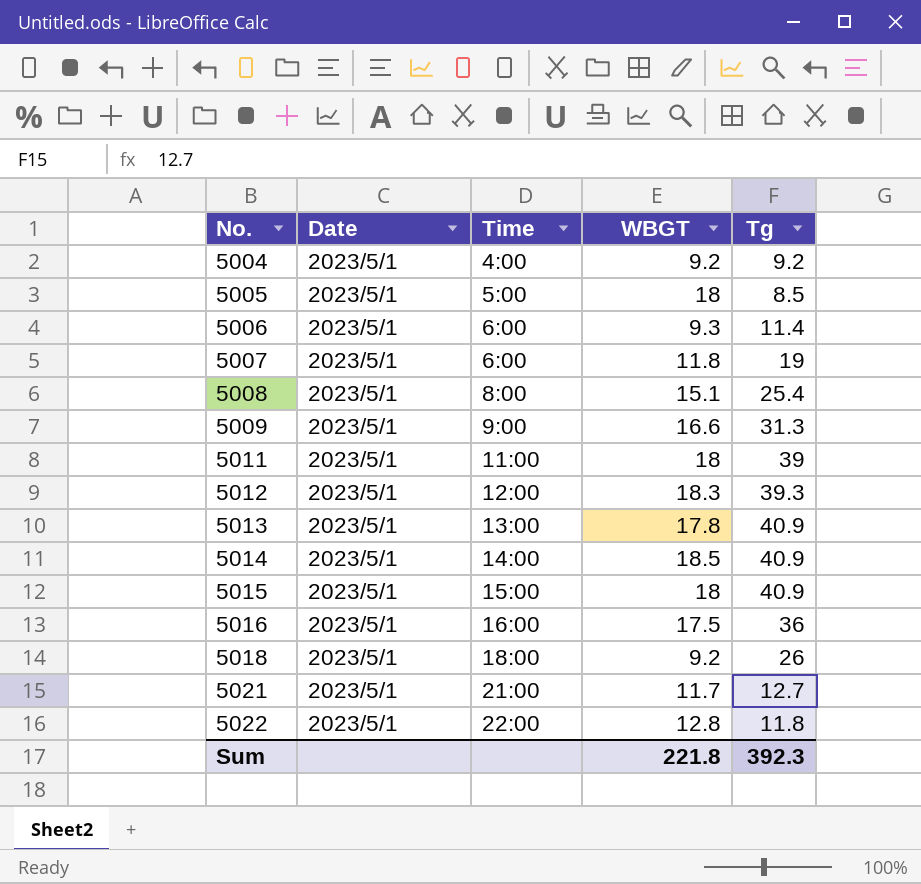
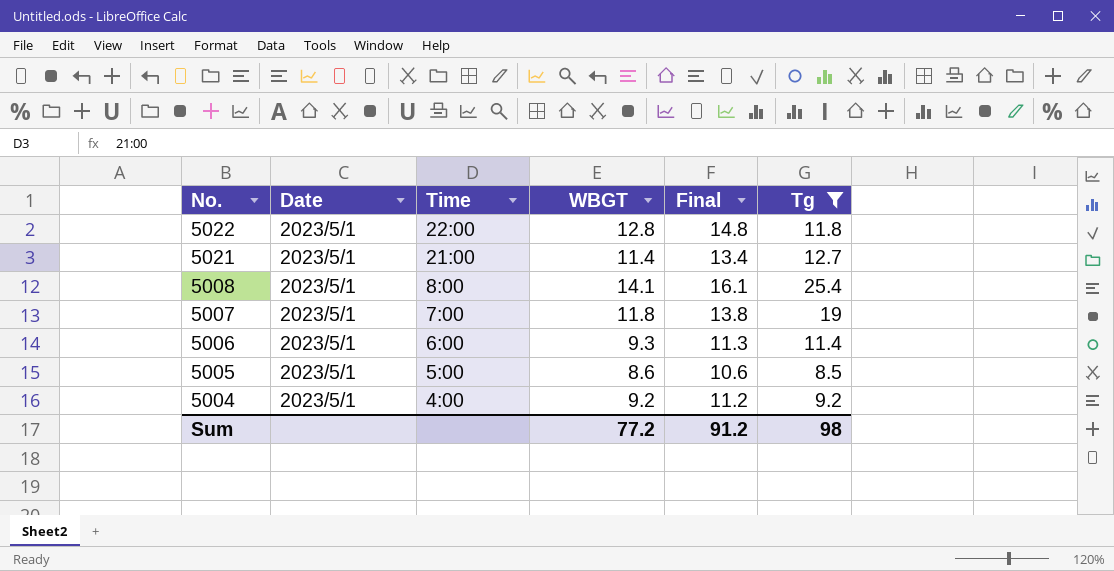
filter: none -> Tg <= 25.4
row order: No. ascending -> No. descending
column Final | formula: none -> [WBGT] + 2
5021 | WBGT: 11.7 -> 11.4
5008 | WBGT: 15.1 -> 14.1
5007 | Time: 6:00 -> 7:00
5005 | WBGT: 18 -> 8.6
Sum | WBGT: 221.8 -> 77.2
Sum | Tg: 392.3 -> 98

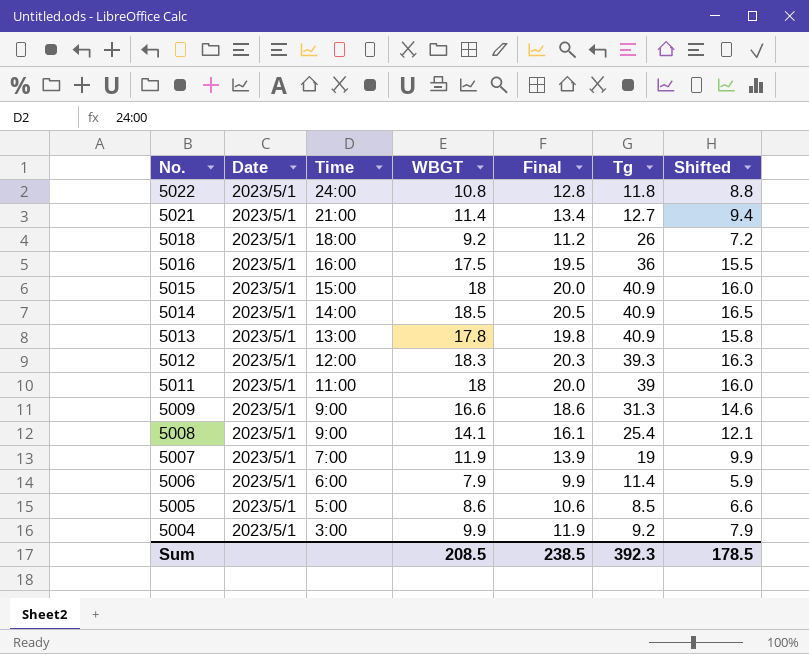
filter: Tg <= 25.4 -> none
column Shifted | formula: none -> [WBGT] - 2
5022 | Time: 22:00 -> 24:00
5022 | WBGT: 12.8 -> 10.8
5022 | Final: 14.8 -> 12.8
5008 | Time: 8:00 -> 9:00
5007 | WBGT: 11.8 -> 11.9
5007 | Final: 13.8 -> 13.9
5006 | WBGT: 9.3 -> 7.9
5006 | Final: 11.3 -> 9.9
5004 | Time: 4:00 -> 3:00
5004 | WBGT: 9.2 -> 9.9
5004 | Final: 11.2 -> 11.9
Sum | WBGT: 77.2 -> 208.5
Sum | Final: 91.2 -> 238.5
Sum | Tg: 98 -> 392.3

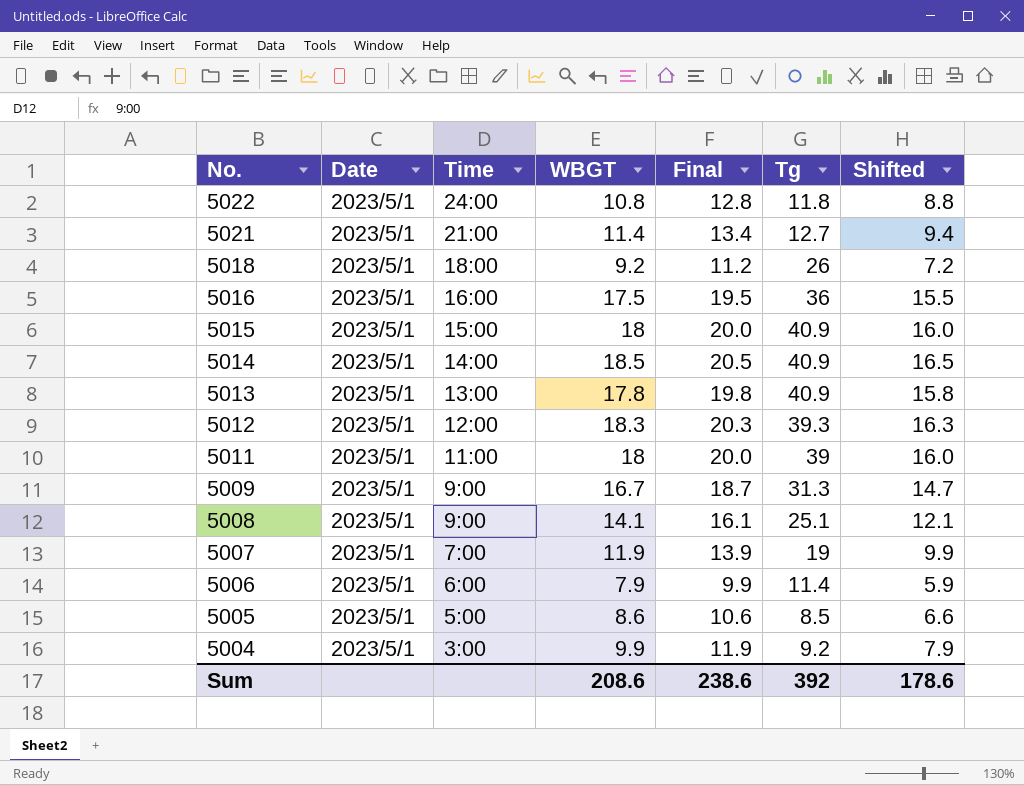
5009 | WBGT: 16.6 -> 16.7
5009 | Final: 18.6 -> 18.7
5009 | Shifted: 14.6 -> 14.7
5008 | Tg: 25.4 -> 25.1
Sum | WBGT: 208.5 -> 208.6
Sum | Final: 238.5 -> 238.6
Sum | Tg: 392.3 -> 392
Sum | Shifted: 178.5 -> 178.6

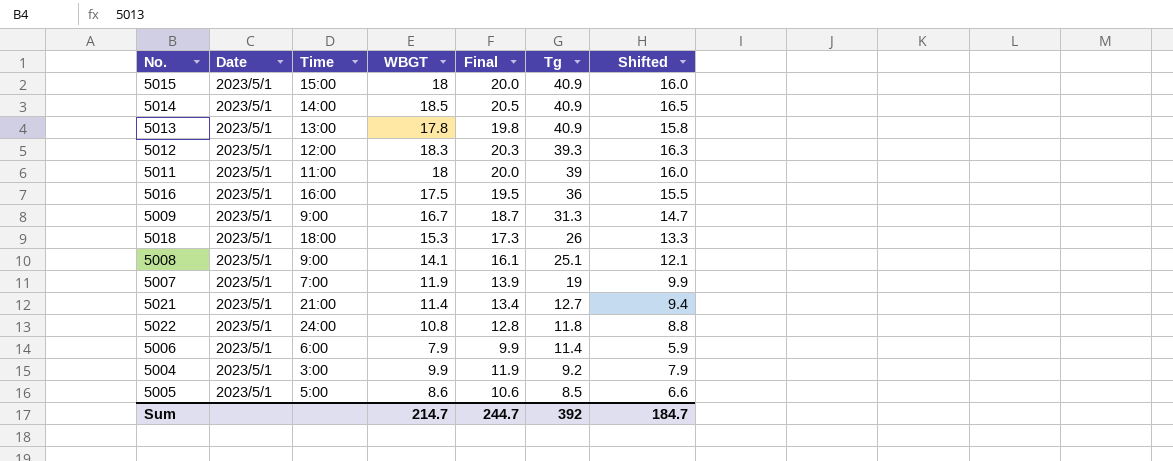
row order: No. descending -> Tg descending
5018 | WBGT: 9.2 -> 15.3
5018 | Final: 11.2 -> 17.3
5018 | Shifted: 7.2 -> 13.3
Sum | WBGT: 208.6 -> 214.7
Sum | Final: 238.6 -> 244.7
Sum | Shifted: 178.6 -> 184.7

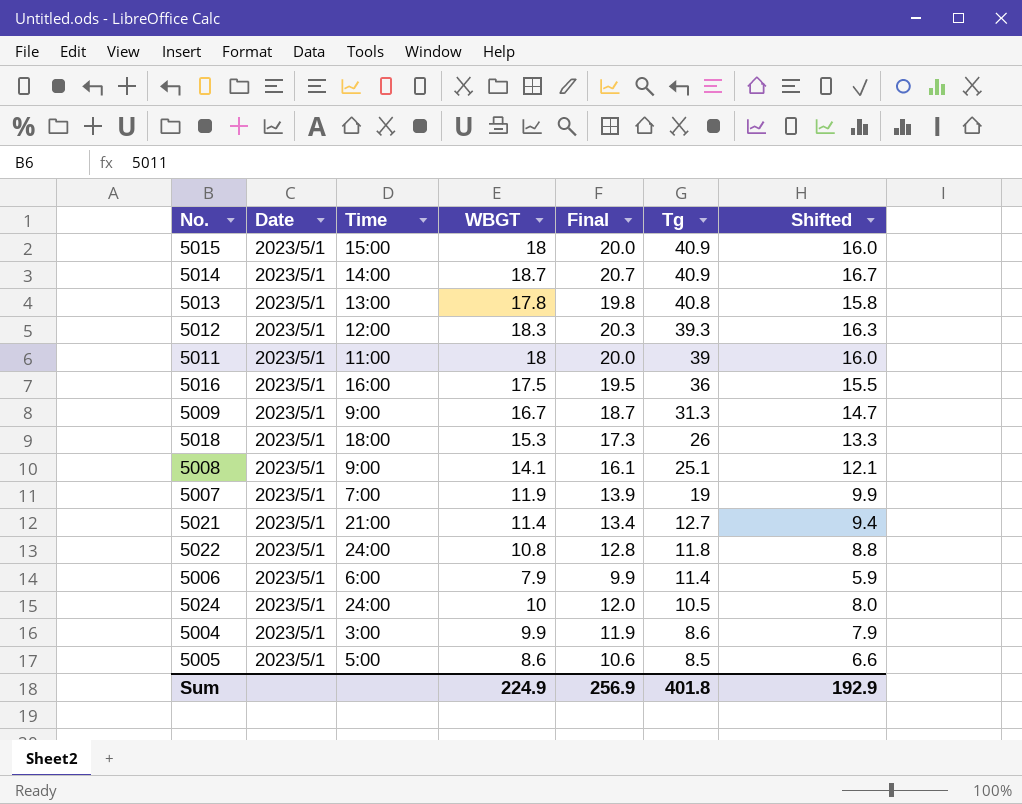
5014 | WBGT: 18.5 -> 18.7
5014 | Final: 20.5 -> 20.7
5014 | Shifted: 16.5 -> 16.7
5013 | Tg: 40.9 -> 40.8
row 5024: none -> 2023/5/1 | 24:00 | 10 | 12.0 | 10.5 | 8.0
5004 | Tg: 9.2 -> 8.6
Sum | WBGT: 214.7 -> 224.9
Sum | Final: 244.7 -> 256.9
Sum | Tg: 392 -> 401.8
Sum | Shifted: 184.7 -> 192.9

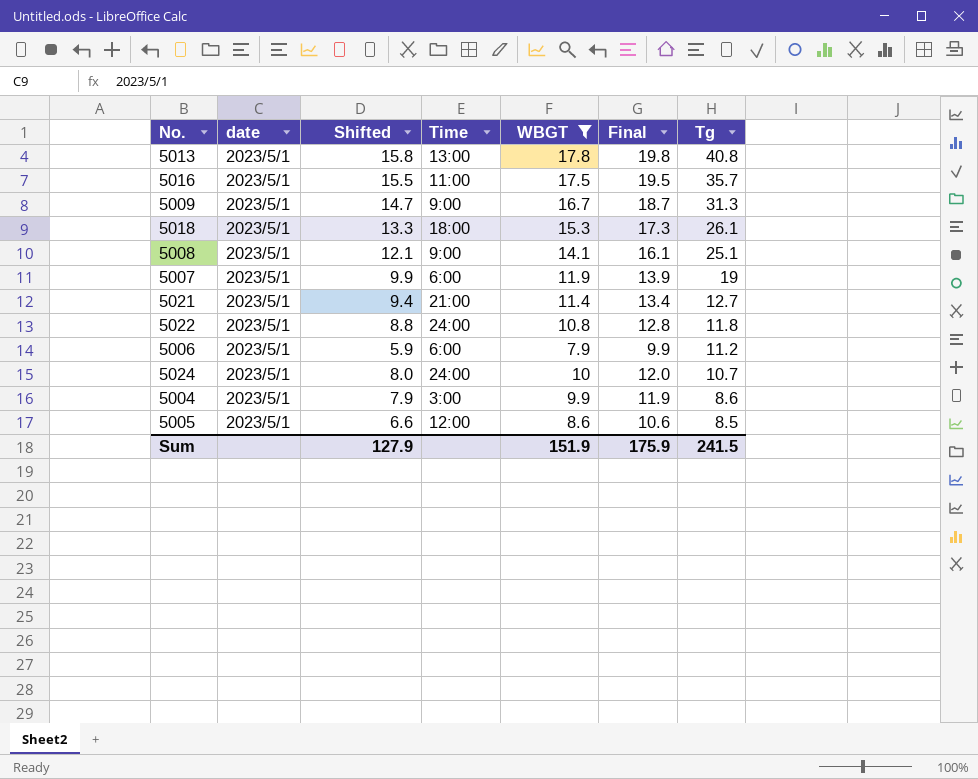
filter: none -> WBGT <= 17.8
column name: Date -> date
column Shifted | position: 7 -> 3
5016 | Time: 16:00 -> 11:00
5016 | Tg: 36 -> 35.7
5018 | Tg: 26 -> 26.1
5007 | Time: 7:00 -> 6:00
5006 | Tg: 11.4 -> 11.2
5024 | Tg: 10.5 -> 10.7
5005 | Time: 5:00 -> 12:00
Sum | Shifted: 192.9 -> 127.9
Sum | WBGT: 224.9 -> 151.9
Sum | Final: 256.9 -> 175.9
Sum | Tg: 401.8 -> 241.5

